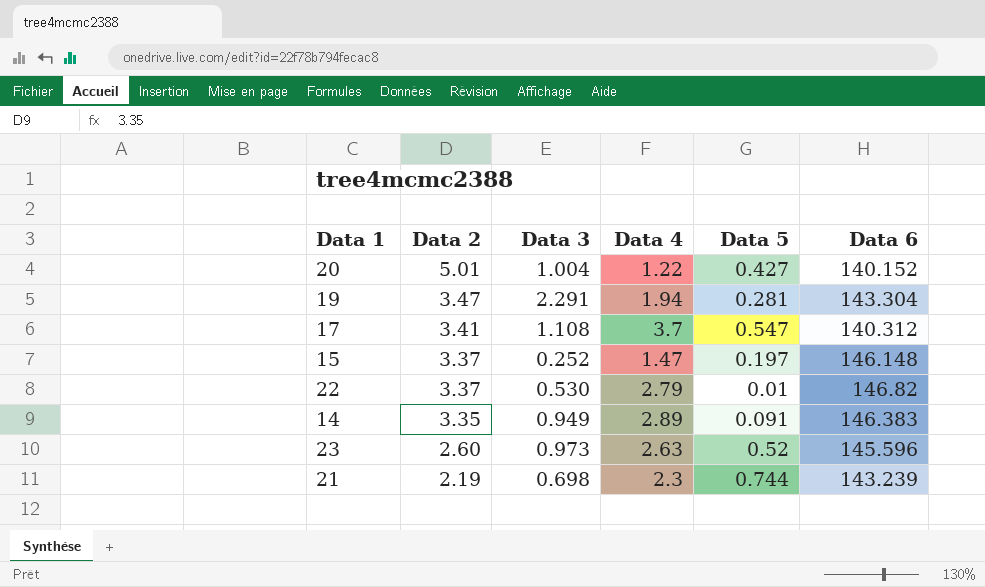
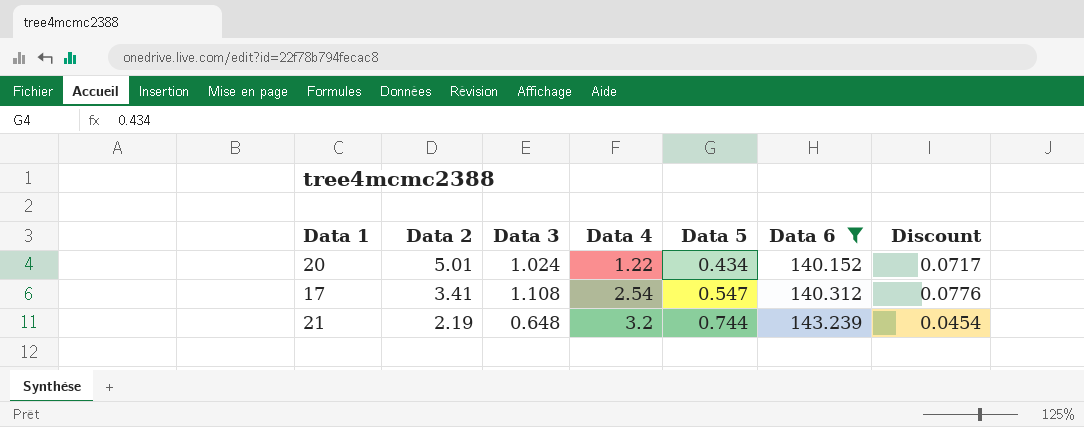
filter: none -> Data 6 <= 143.239
column Discount | formula: none -> [Data 3] * 0.07
20 | Data 3: 1.004 -> 1.024
20 | Data 5: 0.427 -> 0.434
17 | Data 4: 3.7 -> 2.54
21 | Data 3: 0.698 -> 0.648
21 | Data 4: 2.3 -> 3.2

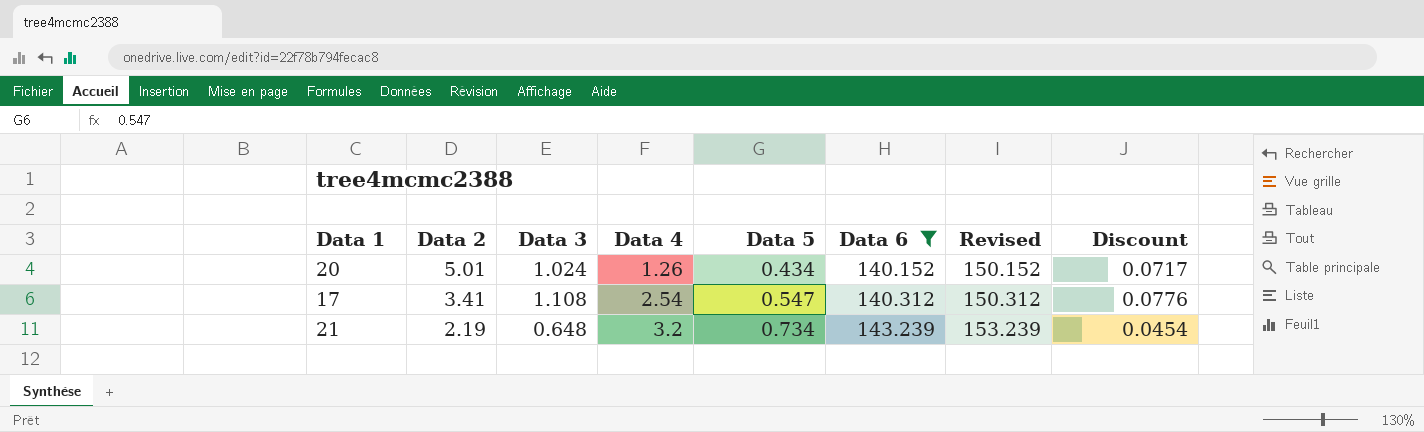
column Revised | formula: none -> [Data 6] + 10
20 | Data 4: 1.22 -> 1.26
21 | Data 5: 0.744 -> 0.734

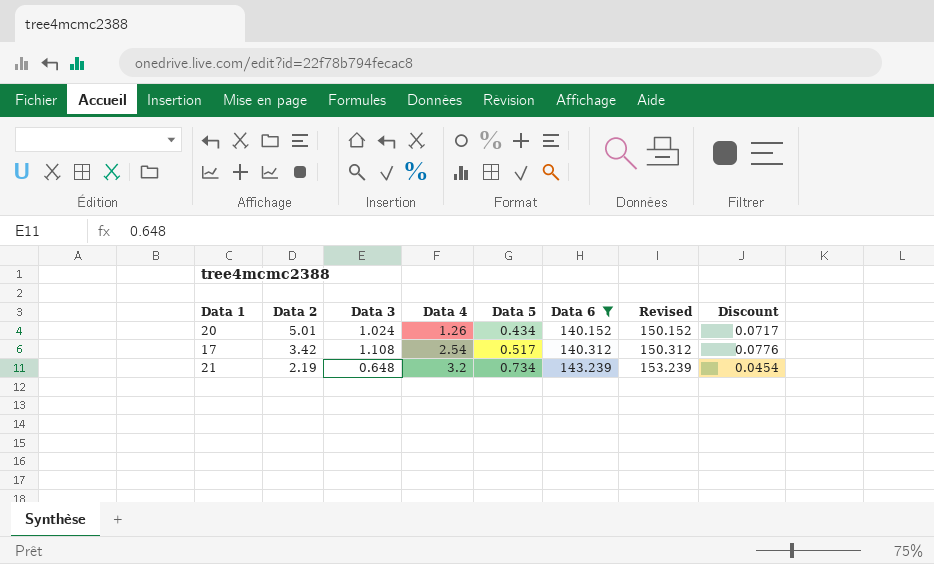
17 | Data 2: 3.41 -> 3.42
17 | Data 5: 0.547 -> 0.517

